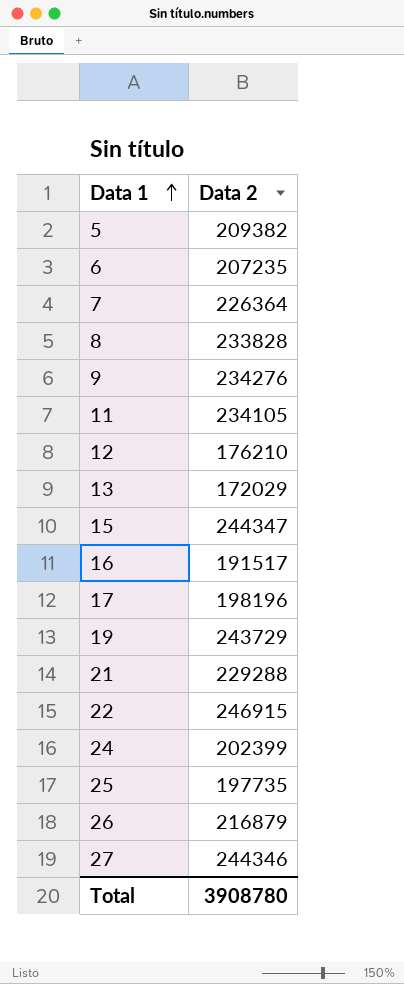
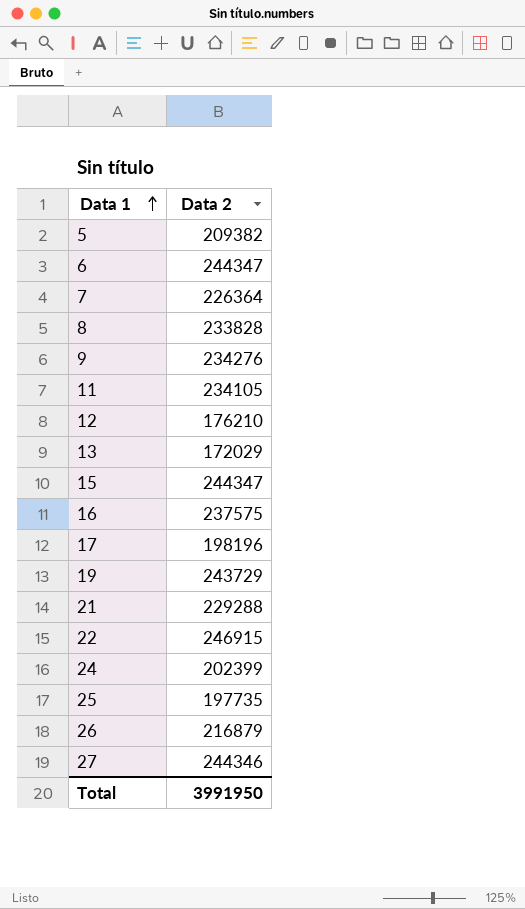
6 | Data 2: 207235 -> 244347
16 | Data 2: 191517 -> 237575
Total | Data 2: 3908780 -> 3991950

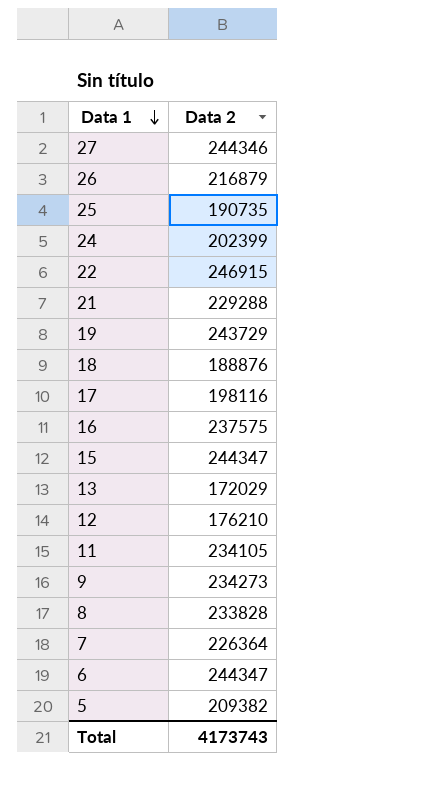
row order: Data 1 ascending -> Data 1 descending
25 | Data 2: 197735 -> 190735
row 18: none -> 188876
17 | Data 2: 198196 -> 198116
9 | Data 2: 234276 -> 234273
Total | Data 2: 3991950 -> 4173743

